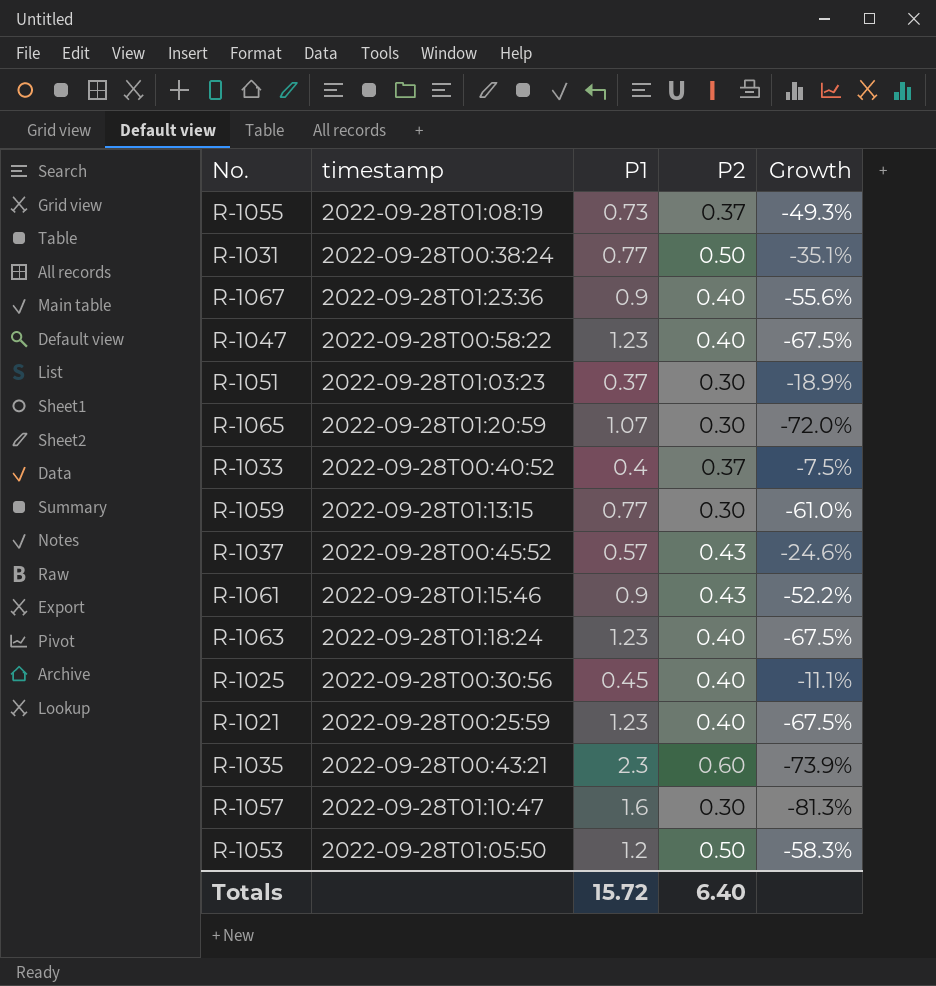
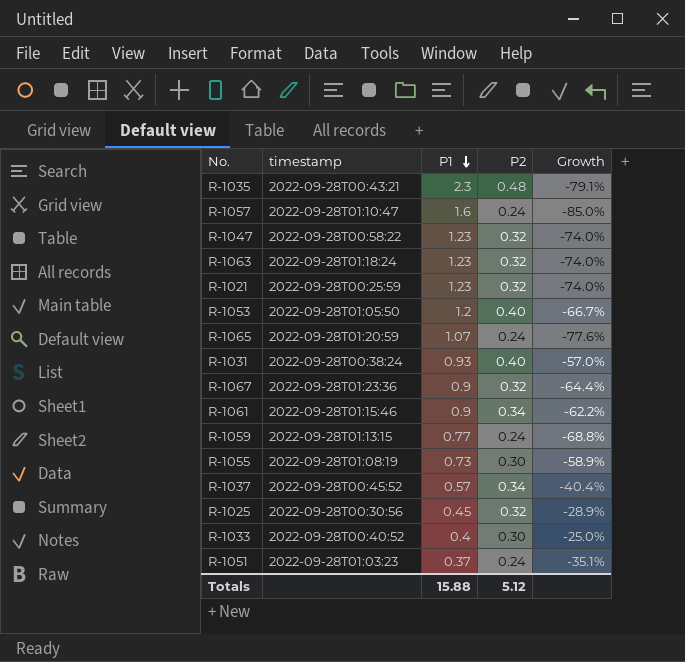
row order: none -> P1 descending
R-1035 | P2: 0.60 -> 0.48
R-1035 | Growth: -73.9% -> -79.1%
R-1057 | P2: 0.30 -> 0.24
R-1057 | Growth: -81.3% -> -85.0%
R-1047 | P2: 0.40 -> 0.32
R-1047 | Growth: -67.5% -> -74.0%
R-1063 | P2: 0.40 -> 0.32
R-1063 | Growth: -67.5% -> -74.0%
R-1021 | P2: 0.40 -> 0.32
R-1021 | Growth: -67.5% -> -74.0%
R-1053 | P2: 0.50 -> 0.40
R-1053 | Growth: -58.3% -> -66.7%
R-1065 | P2: 0.30 -> 0.24
R-1065 | Growth: -72.0% -> -77.6%
R-1031 | P1: 0.77 -> 0.93
R-1031 | P2: 0.50 -> 0.40
R-1031 | Growth: -35.1% -> -57.0%
R-1067 | P2: 0.40 -> 0.32
R-1067 | Growth: -55.6% -> -64.4%
R-1061 | P2: 0.43 -> 0.34
R-1061 | Growth: -52.2% -> -62.2%
R-1059 | P2: 0.30 -> 0.24
R-1059 | Growth: -61.0% -> -68.8%
R-1055 | P2: 0.37 -> 0.30
R-1055 | Growth: -49.3% -> -58.9%
R-1037 | P2: 0.43 -> 0.34
R-1037 | Growth: -24.6% -> -40.4%
R-1025 | P2: 0.40 -> 0.32
R-1025 | Growth: -11.1% -> -28.9%
R-1033 | P2: 0.37 -> 0.30
R-1033 | Growth: -7.5% -> -25.0%
R-1051 | P2: 0.30 -> 0.24
R-1051 | Growth: -18.9% -> -35.1%
Totals | P1: 15.72 -> 15.88
Totals | P2: 6.40 -> 5.12

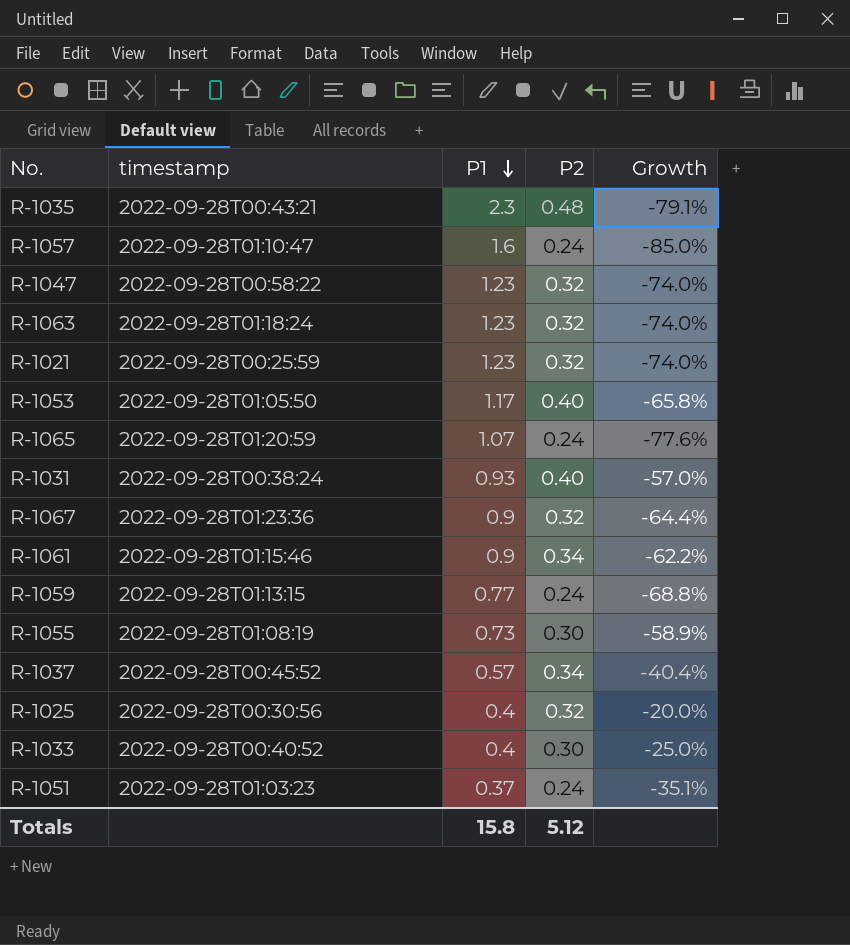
R-1053 | P1: 1.2 -> 1.17
R-1053 | Growth: -66.7% -> -65.8%
R-1025 | P1: 0.45 -> 0.4
R-1025 | Growth: -28.9% -> -20.0%
Totals | P1: 15.88 -> 15.8

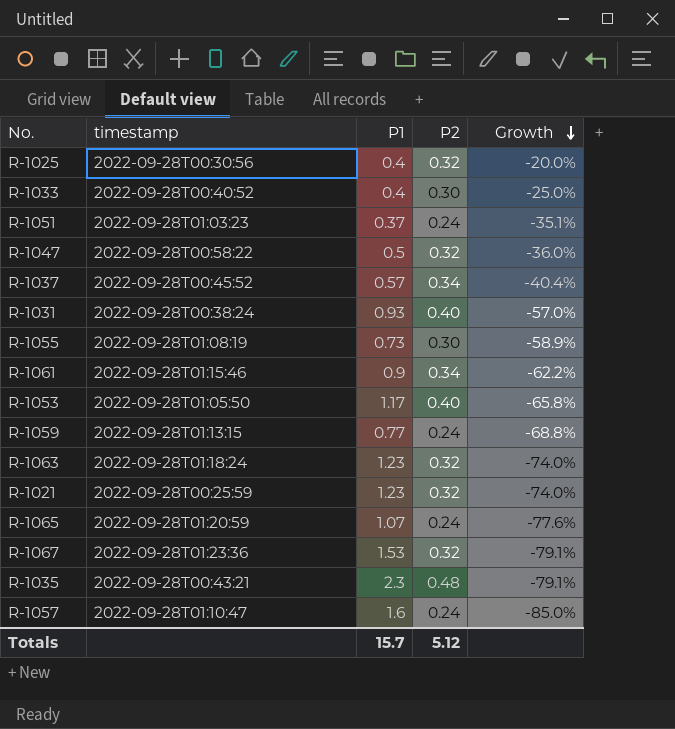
row order: P1 descending -> Growth descending
R-1047 | P1: 1.23 -> 0.5
R-1047 | Growth: -74.0% -> -36.0%
R-1067 | P1: 0.9 -> 1.53
R-1067 | Growth: -64.4% -> -79.1%
Totals | P1: 15.8 -> 15.7

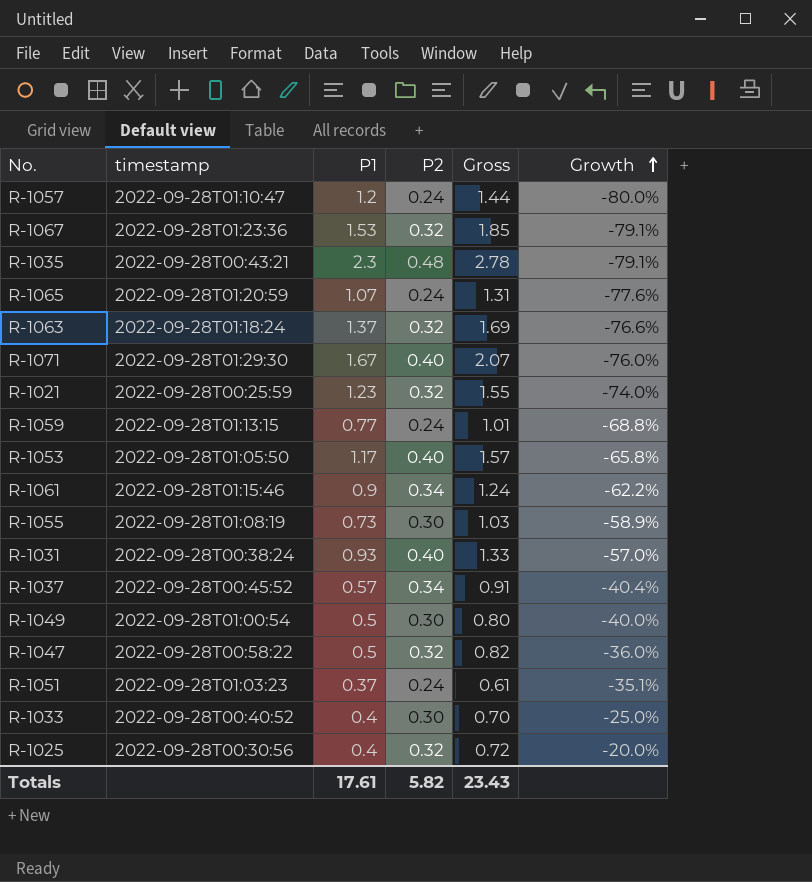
row order: Growth descending -> Growth ascending
column Gross | formula: none -> [P1] + [P2]
R-1057 | P1: 1.6 -> 1.2
R-1057 | Growth: -85.0% -> -80.0%
R-1063 | P1: 1.23 -> 1.37
R-1063 | Growth: -74.0% -> -76.6%
row R-1071: none -> 2022-09-28T01:29:30 | 1.67 | 0.40 | 2.07 | -76.0%
row R-1049: none -> 2022-09-28T01:00:54 | 0.5 | 0.30 | 0.80 | -40.0%
Totals | P1: 15.7 -> 17.61
Totals | P2: 5.12 -> 5.82

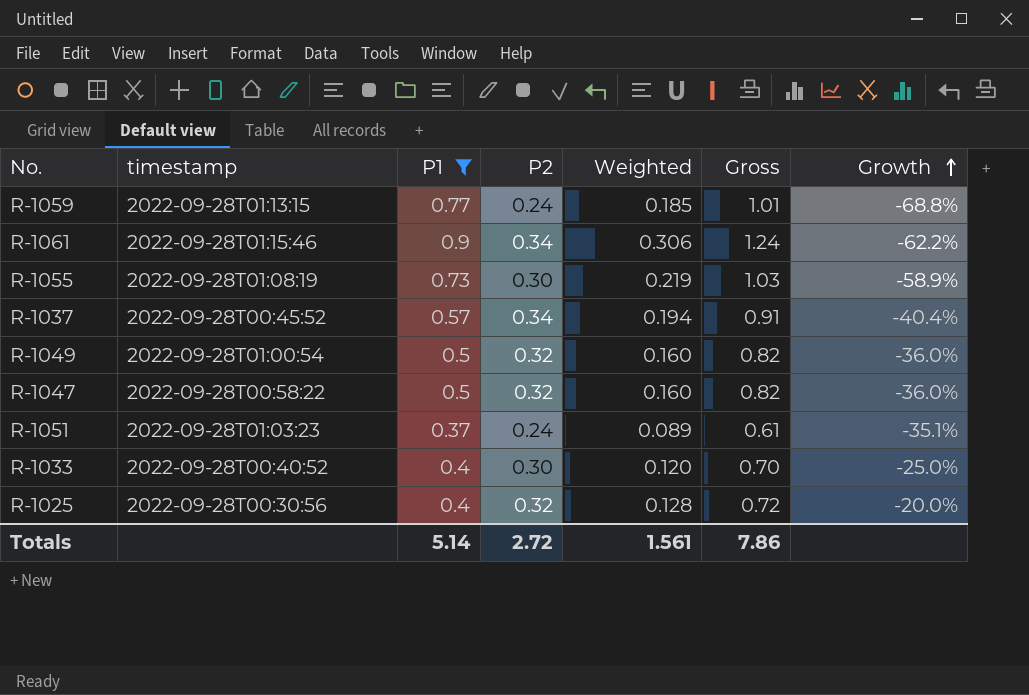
filter: none -> P1 <= 0.9
column Weighted | formula: none -> [P1] * [P2]
R-1049 | P2: 0.30 -> 0.32
R-1049 | Gross: 0.80 -> 0.82
R-1049 | Growth: -40.0% -> -36.0%
Totals | P1: 17.61 -> 5.14
Totals | P2: 5.82 -> 2.72
Totals | Gross: 23.43 -> 7.86

